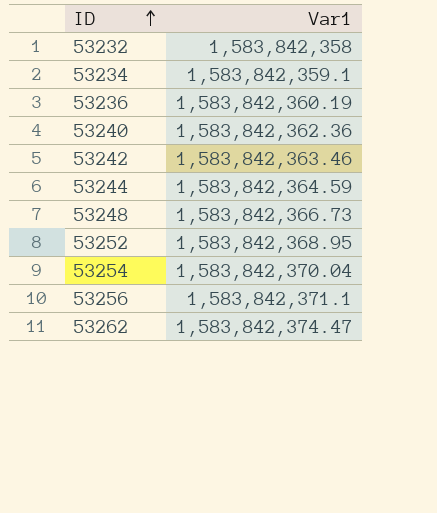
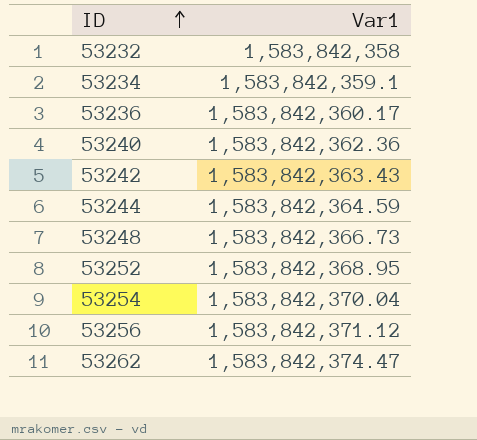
53236 | Var1: 1,583,842,360.19 -> 1,583,842,360.17
53242 | Var1: 1,583,842,363.46 -> 1,583,842,363.43
53256 | Var1: 1,583,842,371.1 -> 1,583,842,371.12

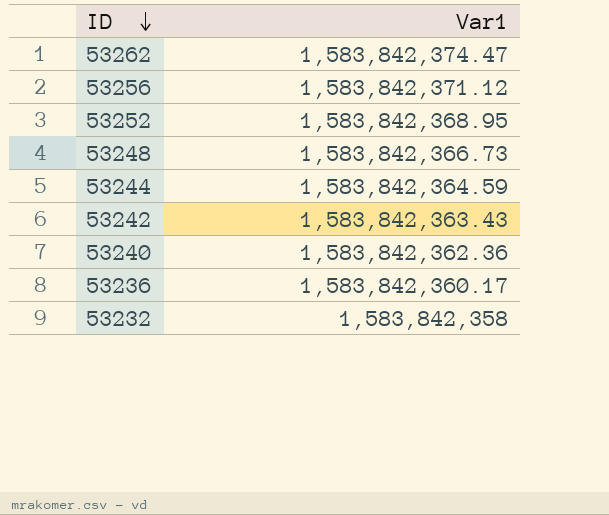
row order: ID ascending -> ID descending
row 53234: 1,583,842,359.1 -> none
row 53254: 1,583,842,370.04 -> none

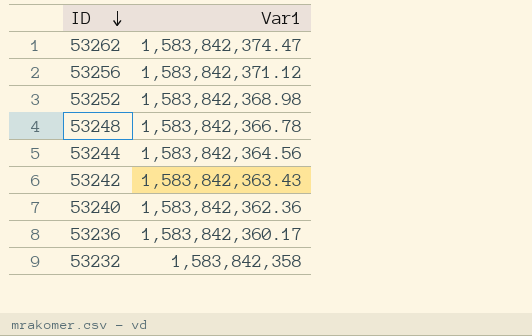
53252 | Var1: 1,583,842,368.95 -> 1,583,842,368.98
53248 | Var1: 1,583,842,366.73 -> 1,583,842,366.78
53244 | Var1: 1,583,842,364.59 -> 1,583,842,364.56

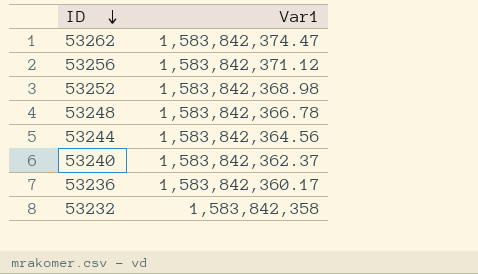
row 53242: 1,583,842,363.43 -> none
53240 | Var1: 1,583,842,362.36 -> 1,583,842,362.37

